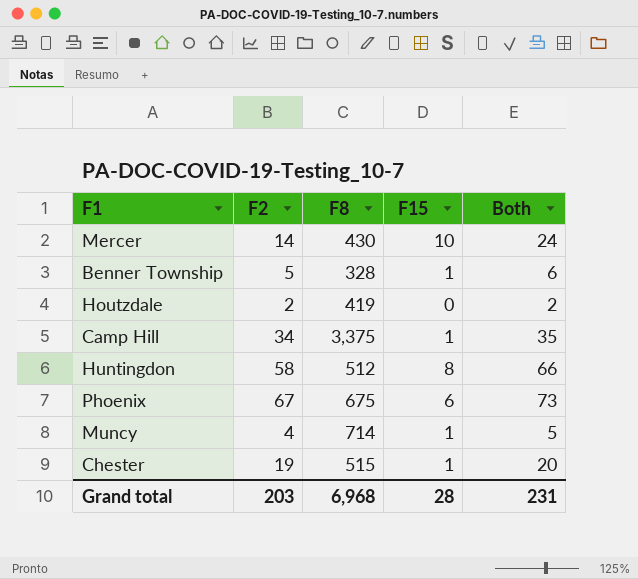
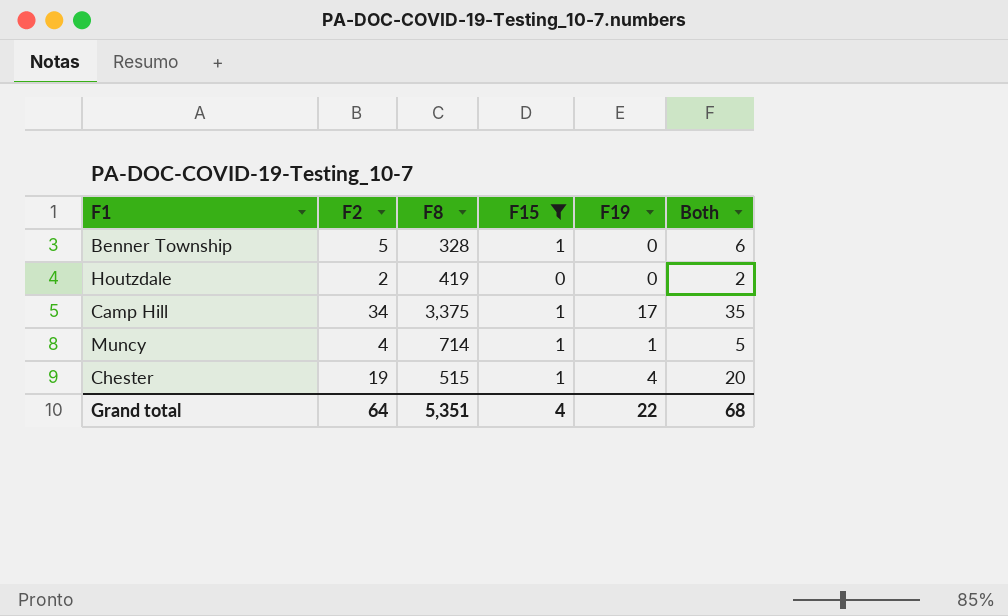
filter: none -> F15 <= 1
column F19 | position: none -> 5
Grand total | F2: 203 -> 64
Grand total | F8: 6,968 -> 5,351
Grand total | F15: 28 -> 4
Grand total | Both: 231 -> 68

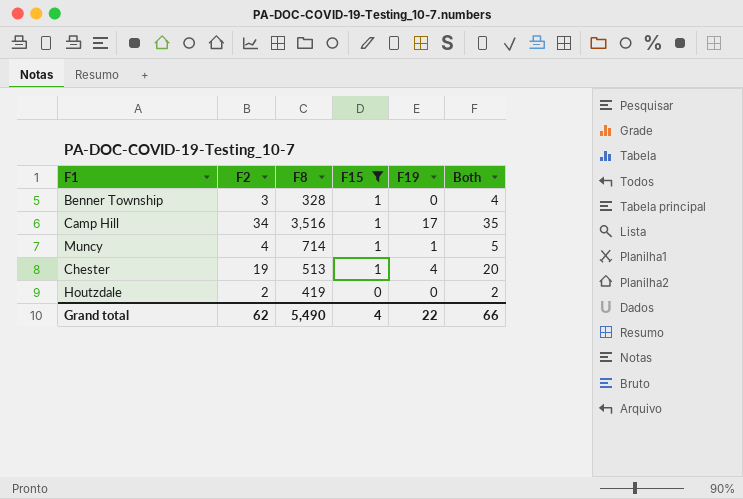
row order: none -> F15 descending
Benner Township | F2: 5 -> 3
Benner Township | Both: 6 -> 4
Camp Hill | F8: 3,375 -> 3,516
Chester | F8: 515 -> 513
Grand total | F2: 64 -> 62
Grand total | F8: 5,351 -> 5,490
Grand total | Both: 68 -> 66

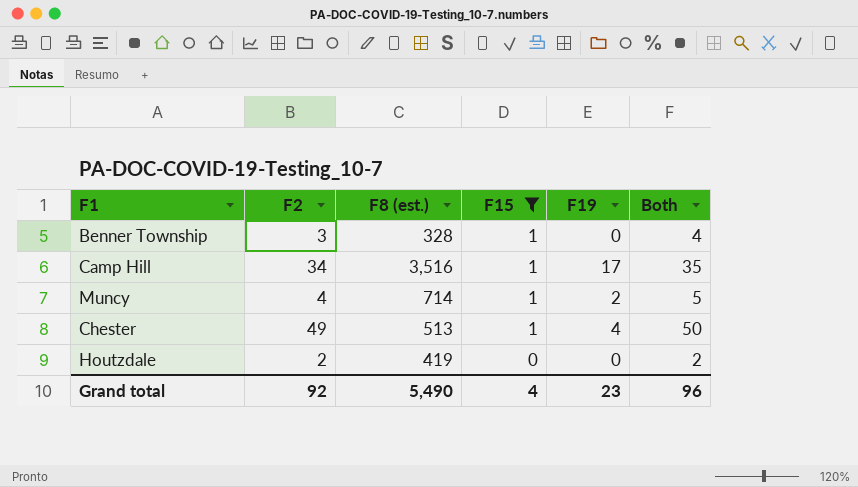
column name: F8 -> F8 (est.)
Muncy | F19: 1 -> 2
Chester | F2: 19 -> 49
Chester | Both: 20 -> 50
Grand total | F2: 62 -> 92
Grand total | F19: 22 -> 23
Grand total | Both: 66 -> 96

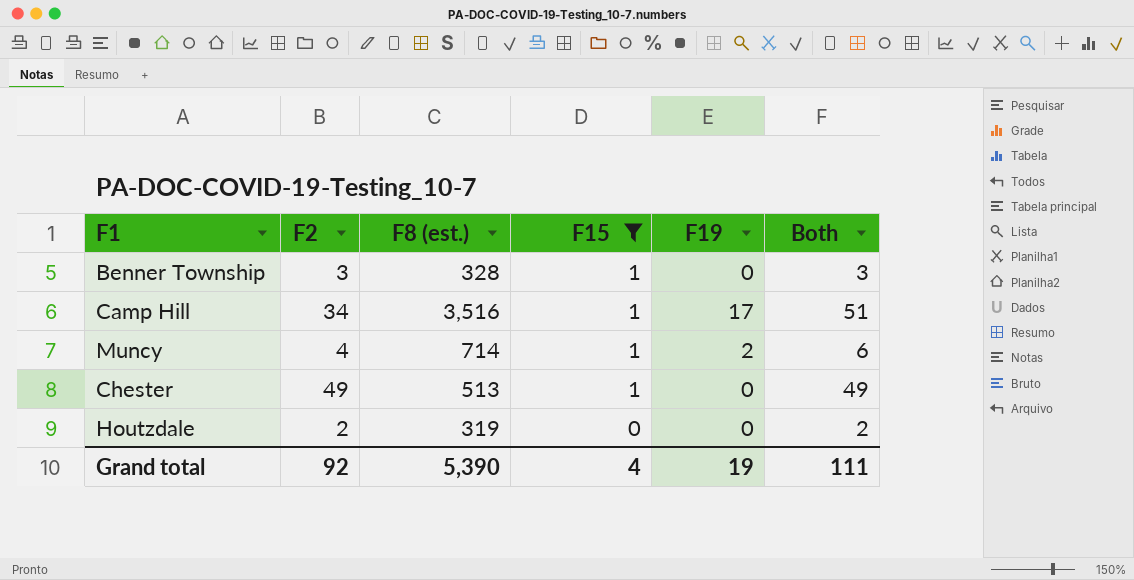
column Both | formula: [F2] + [F15] -> [F2] + [F19]
Chester | F19: 4 -> 0
Houtzdale | F8 (est.): 419 -> 319
Grand total | F8 (est.): 5,490 -> 5,390
Grand total | F19: 23 -> 19
Grand total | Both: 96 -> 111

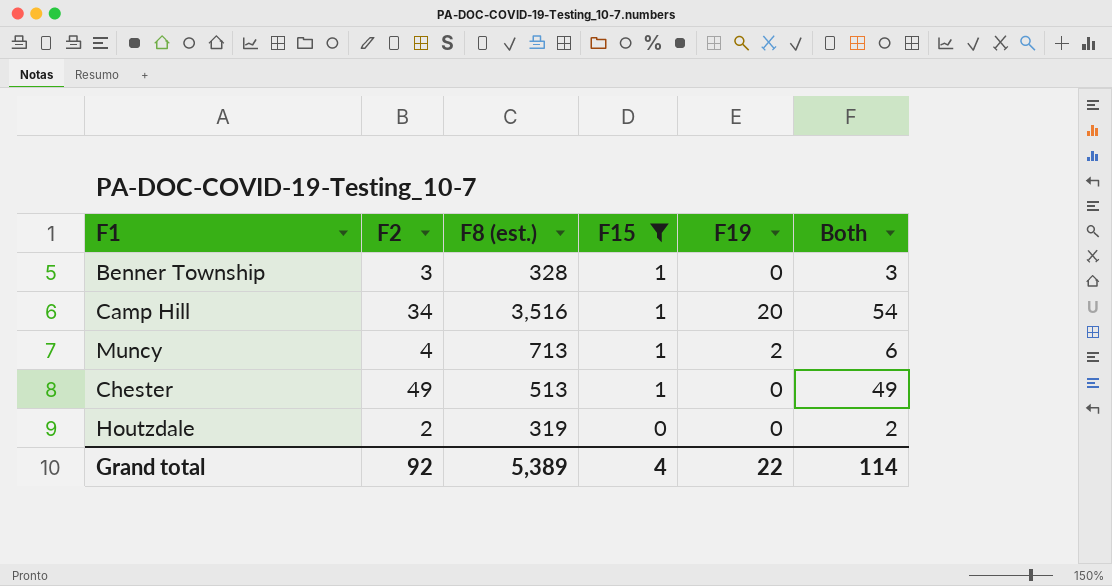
Camp Hill | F19: 17 -> 20
Camp Hill | Both: 51 -> 54
Muncy | F8 (est.): 714 -> 713
Grand total | F8 (est.): 5,390 -> 5,389
Grand total | F19: 19 -> 22
Grand total | Both: 111 -> 114

